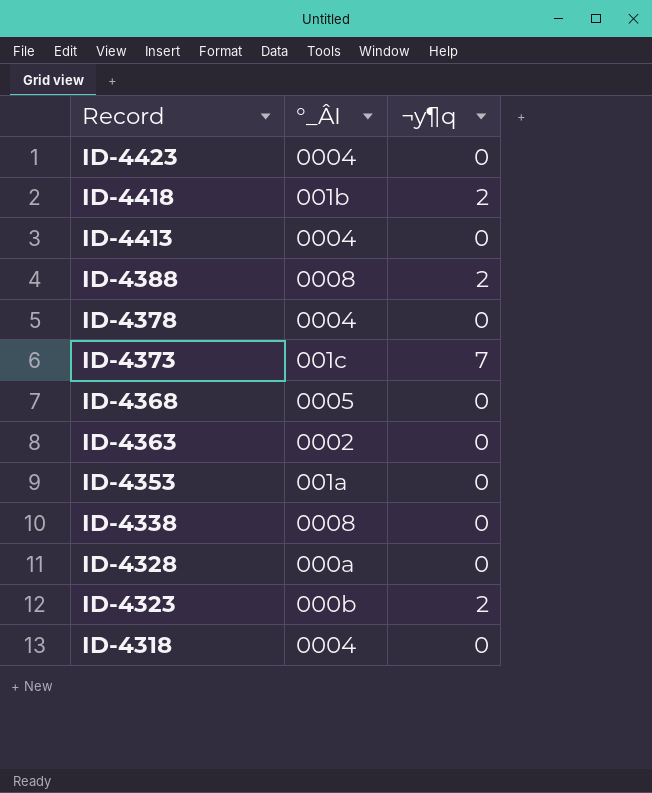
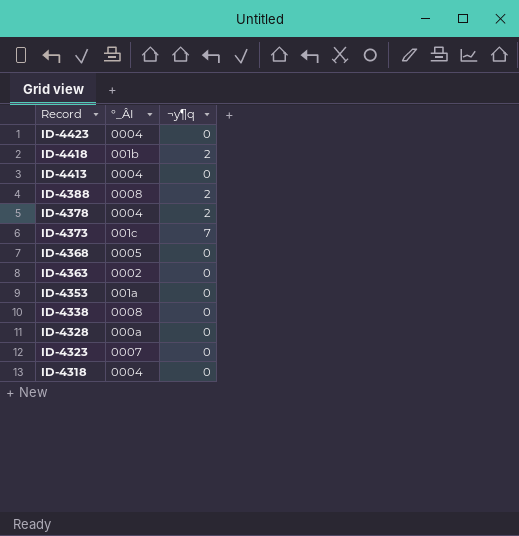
ID-4378 | ¬y¶q: 0 -> 2
ID-4323 | °_ÂI: 000b -> 0007
ID-4323 | ¬y¶q: 2 -> 0

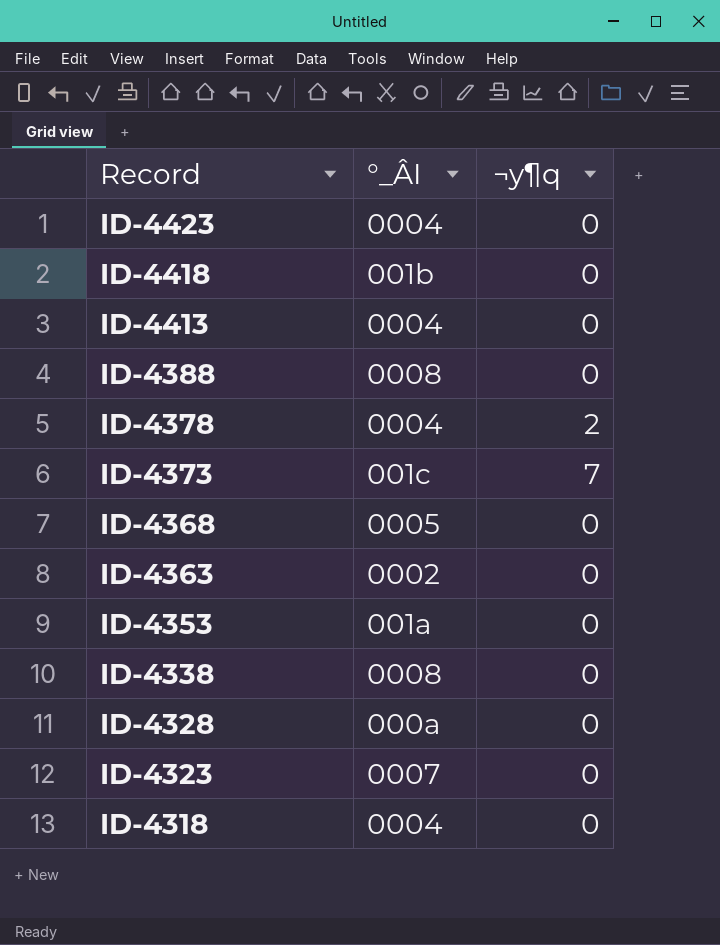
ID-4418 | ¬y¶q: 2 -> 0
ID-4388 | ¬y¶q: 2 -> 0

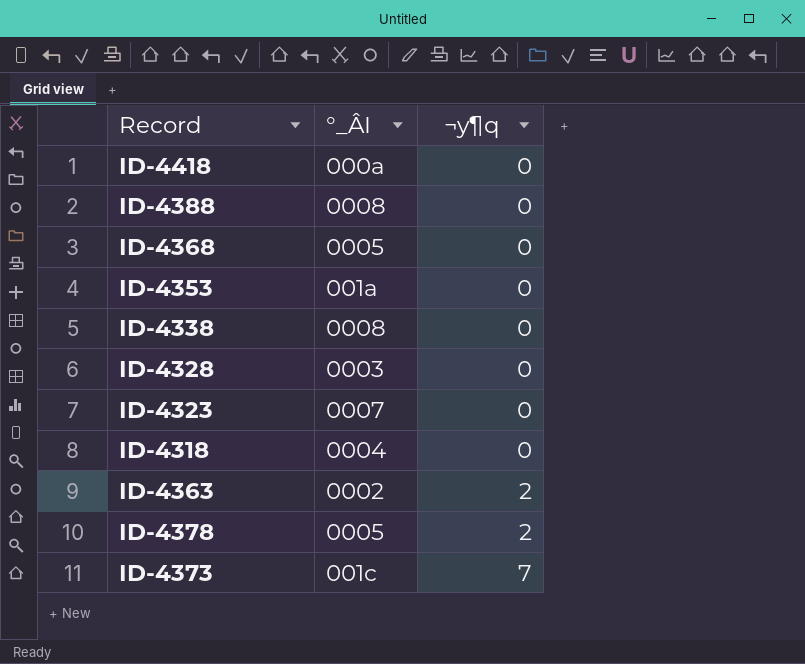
row order: Record descending -> ¬y¶q ascending
row ID-4423: 0004 | 0 -> none
row ID-4413: 0004 | 0 -> none
ID-4418 | °_ÂI: 001b -> 000a
ID-4328 | °_ÂI: 000a -> 0003
ID-4363 | ¬y¶q: 0 -> 2
ID-4378 | °_ÂI: 0004 -> 0005

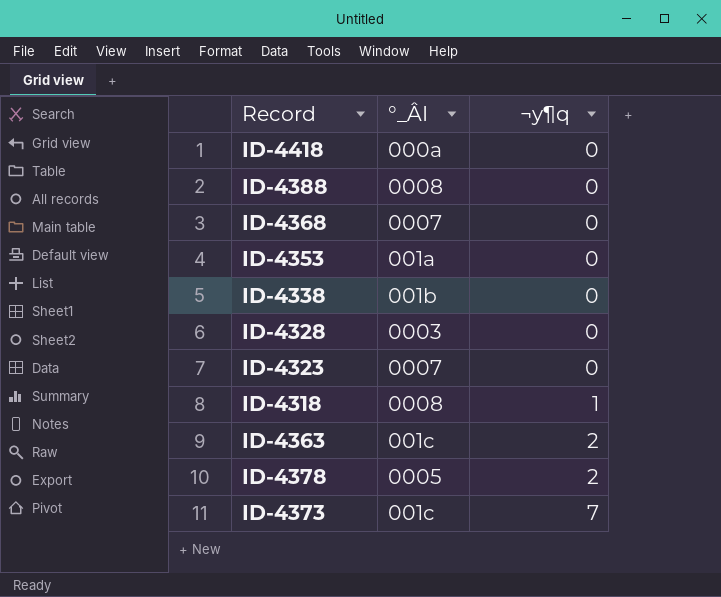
ID-4368 | °_ÂI: 0005 -> 0007
ID-4338 | °_ÂI: 0008 -> 001b
ID-4318 | °_ÂI: 0004 -> 0008
ID-4318 | ¬y¶q: 0 -> 1
ID-4363 | °_ÂI: 0002 -> 001c

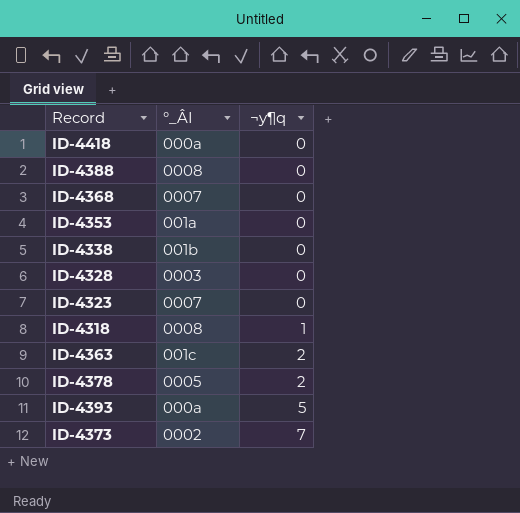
row ID-4393: none -> 000a | 5
ID-4373 | °_ÂI: 001c -> 0002

